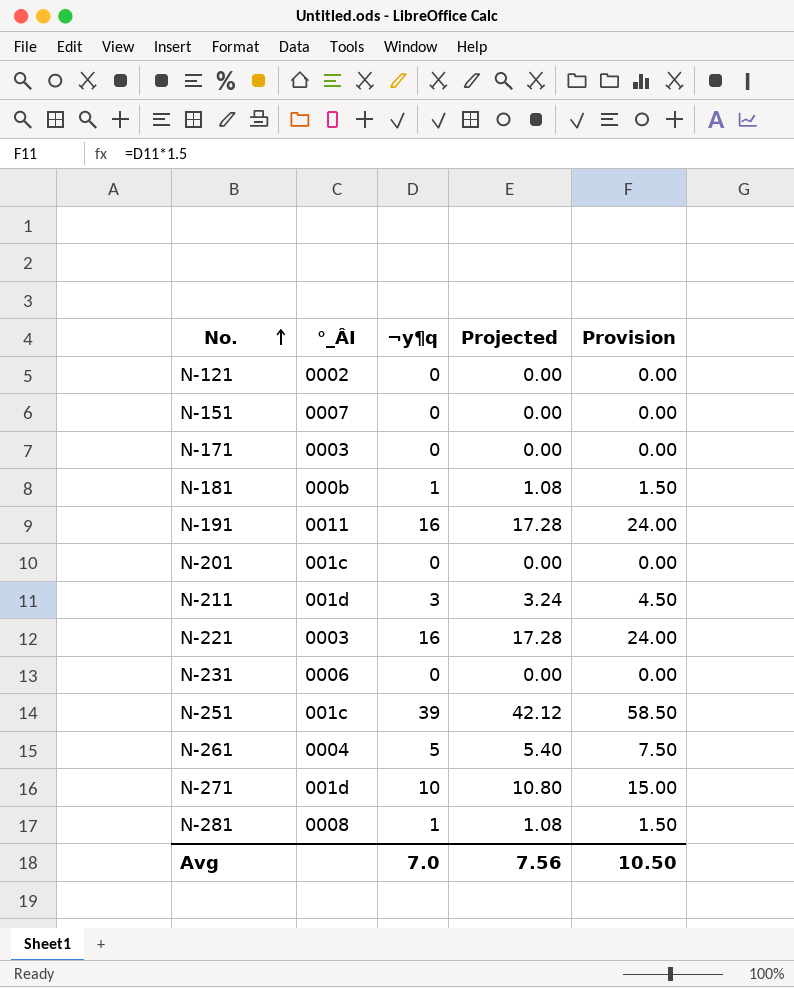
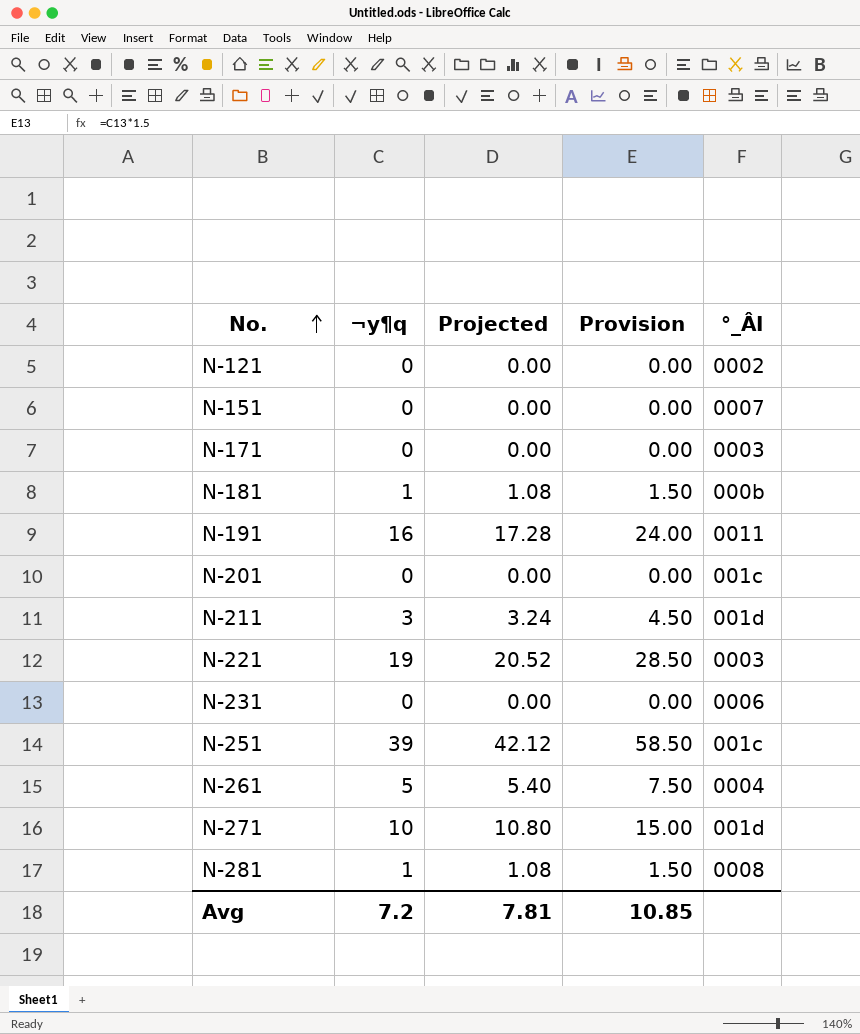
column °_ÂI | position: 2 -> 5
N-221 | ¬y¶q: 16 -> 19
N-221 | Projected: 17.28 -> 20.52
N-221 | Provision: 24.00 -> 28.50
Avg | ¬y¶q: 7.0 -> 7.2
Avg | Projected: 7.56 -> 7.81
Avg | Provision: 10.50 -> 10.85

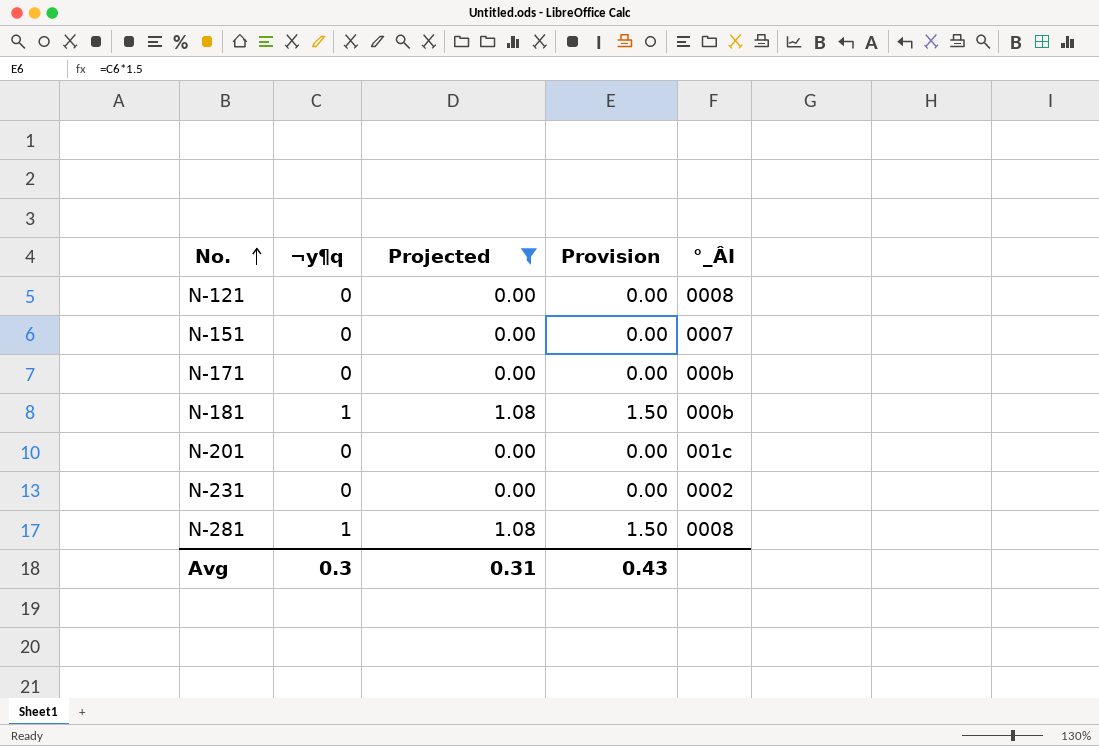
filter: none -> Projected <= 1.08
N-121 | °_ÂI: 0002 -> 0008
N-171 | °_ÂI: 0003 -> 000b
N-231 | °_ÂI: 0006 -> 0002
Avg | ¬y¶q: 7.2 -> 0.3
Avg | Projected: 7.81 -> 0.31
Avg | Provision: 10.85 -> 0.43

